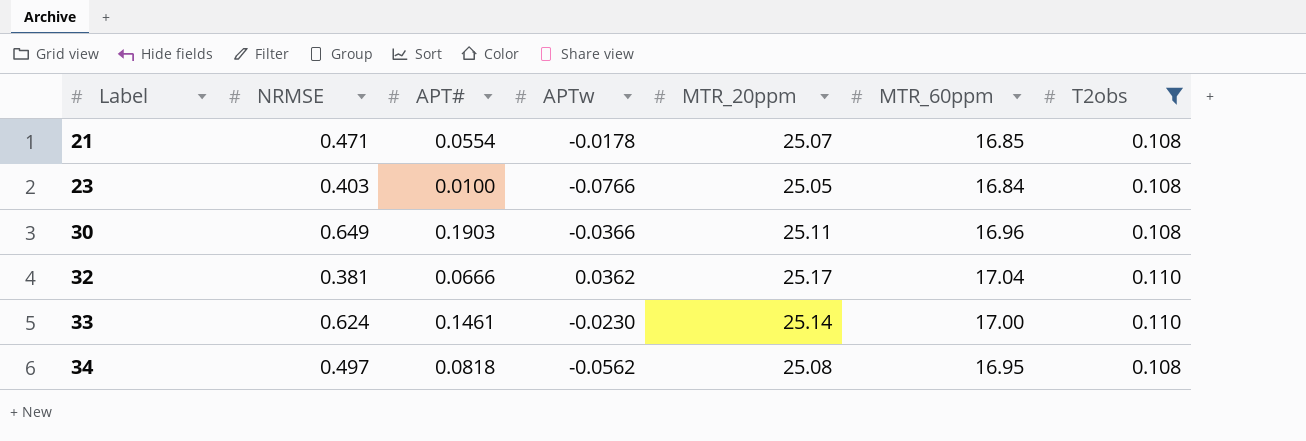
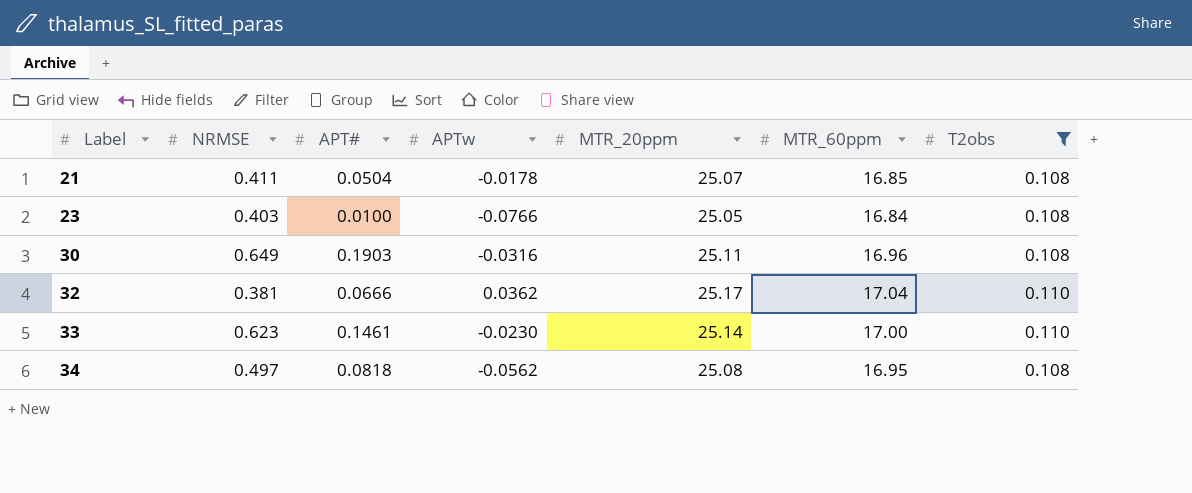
21 | NRMSE: 0.471 -> 0.411
21 | APT#: 0.0554 -> 0.0504
30 | APTw: -0.0366 -> -0.0316
33 | NRMSE: 0.624 -> 0.623

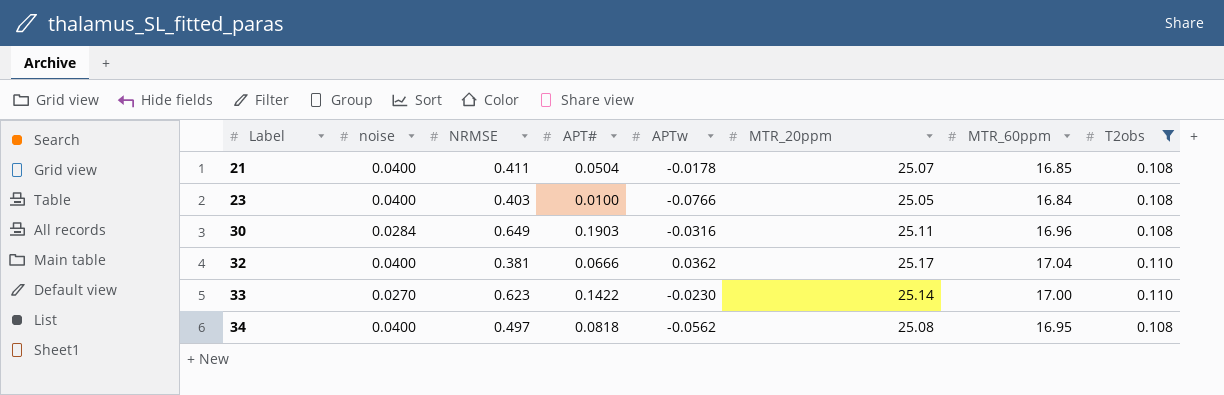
column noise | position: none -> 2
33 | APT#: 0.1461 -> 0.1422

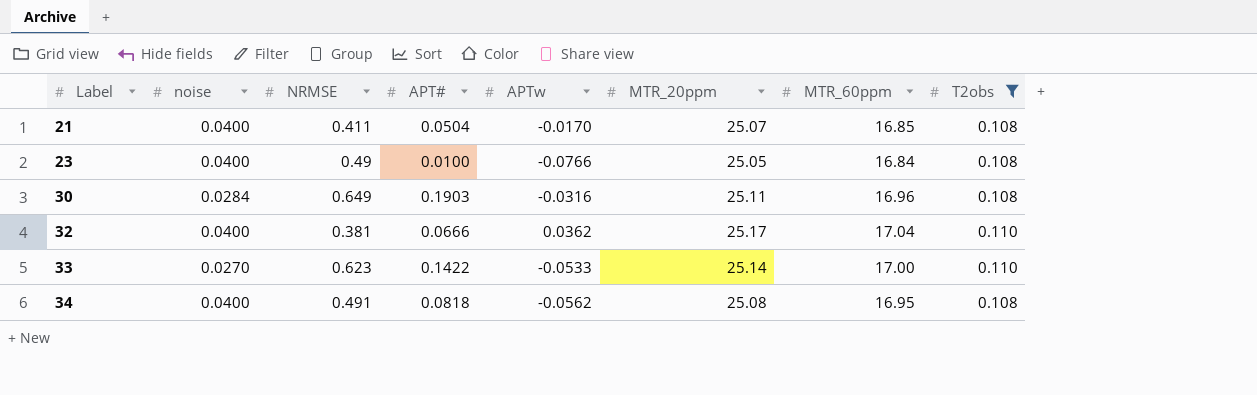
21 | APTw: -0.0178 -> -0.0170
23 | NRMSE: 0.403 -> 0.49
33 | APTw: -0.0230 -> -0.0533
34 | NRMSE: 0.497 -> 0.491

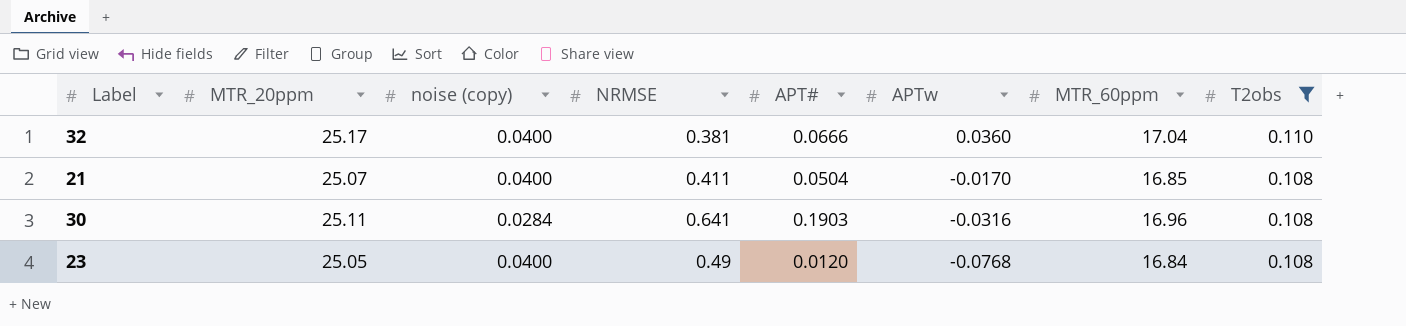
row order: Label ascending -> APTw descending
column MTR_20ppm | position: 6 -> 2
column name: noise -> noise (copy)
row 33: 0.0270 | 0.623 | 0.1422 | -0.0533 | 25.14 | 17.00 | 0.110 -> none
row 34: 0.0400 | 0.491 | 0.0818 | -0.0562 | 25.08 | 16.95 | 0.108 -> none
32 | APTw: 0.0362 -> 0.0360
30 | NRMSE: 0.649 -> 0.641
23 | APT#: 0.0100 -> 0.0120
23 | APTw: -0.0766 -> -0.0768

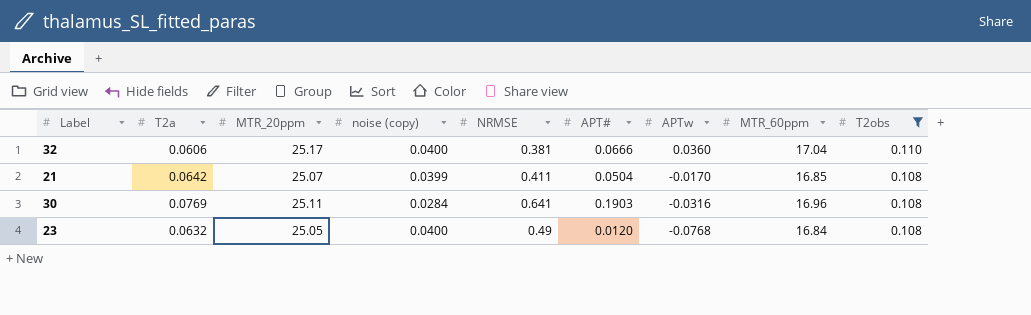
column T2a | position: none -> 2
21 | noise (copy): 0.0400 -> 0.0399

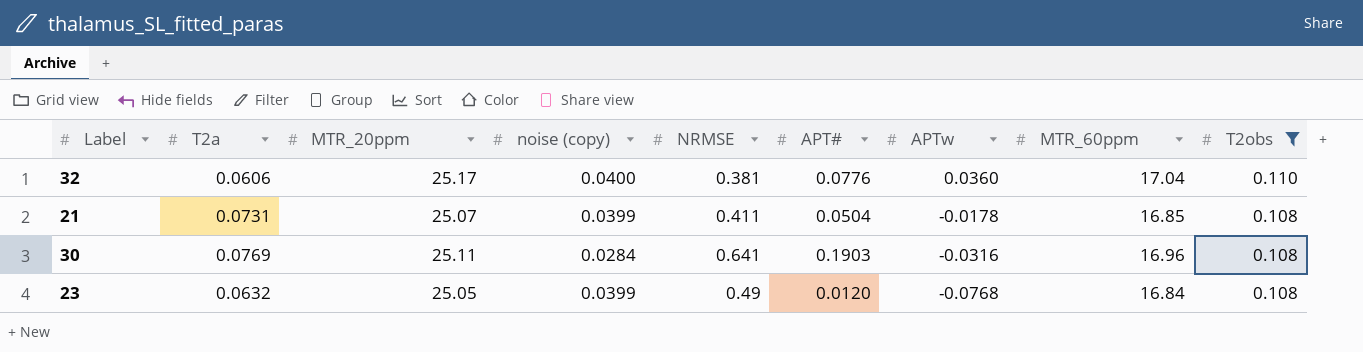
32 | APT#: 0.0666 -> 0.0776
21 | T2a: 0.0642 -> 0.0731
21 | APTw: -0.0170 -> -0.0178
23 | noise (copy): 0.0400 -> 0.0399

